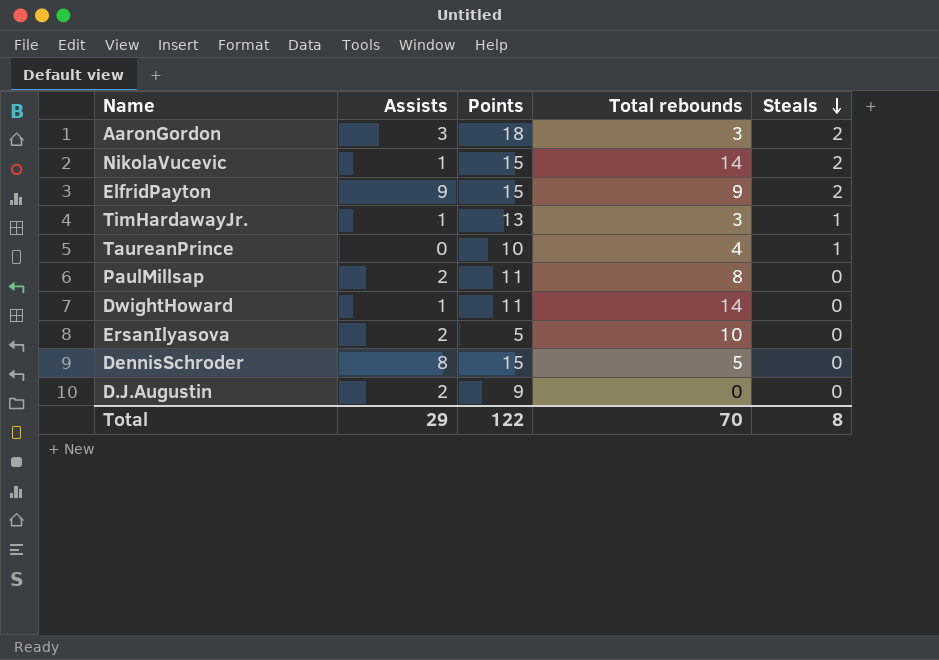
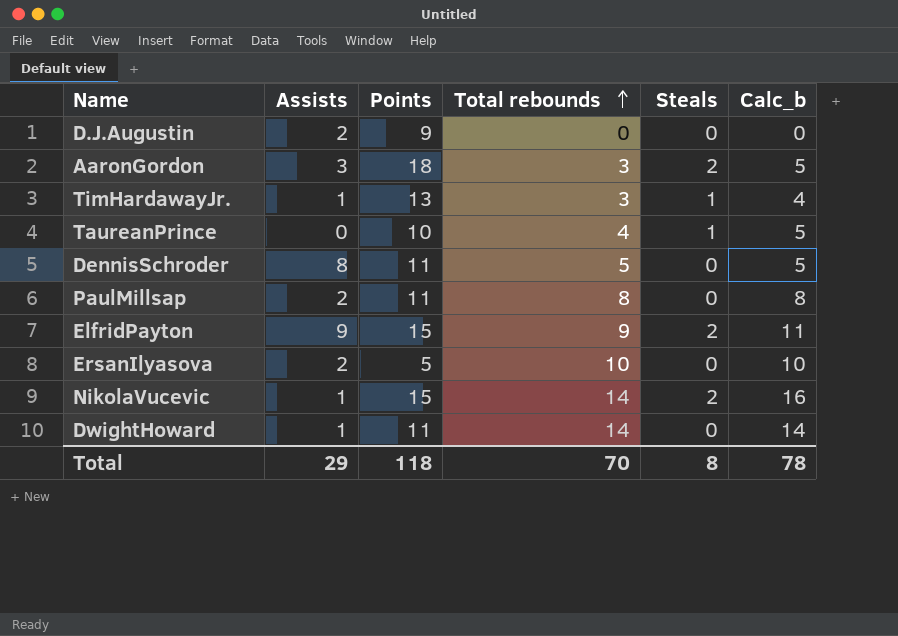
row order: Steals descending -> Total rebounds ascending
column Calc_b | formula: none -> [Total rebounds] + [Steals]
DennisSchroder | Points: 15 -> 11
Total | Points: 122 -> 118

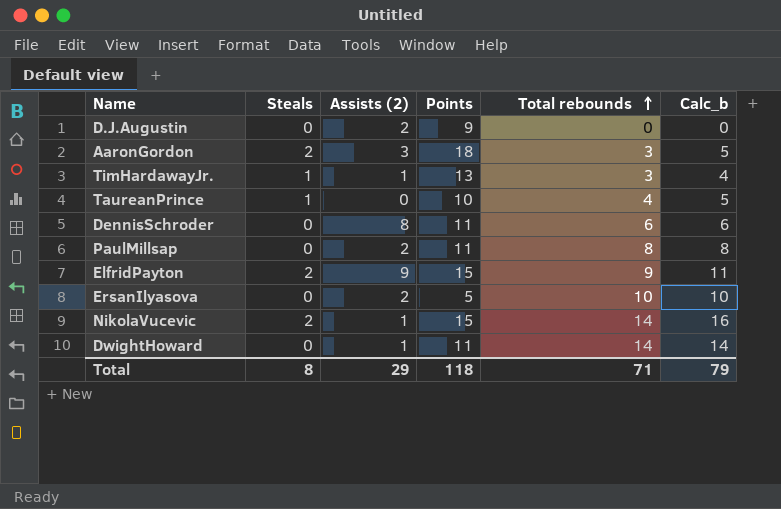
column Steals | position: 5 -> 2
column name: Assists -> Assists (2)
DennisSchroder | Total rebounds: 5 -> 6
DennisSchroder | Calc_b: 5 -> 6
Total | Total rebounds: 70 -> 71
Total | Calc_b: 78 -> 79

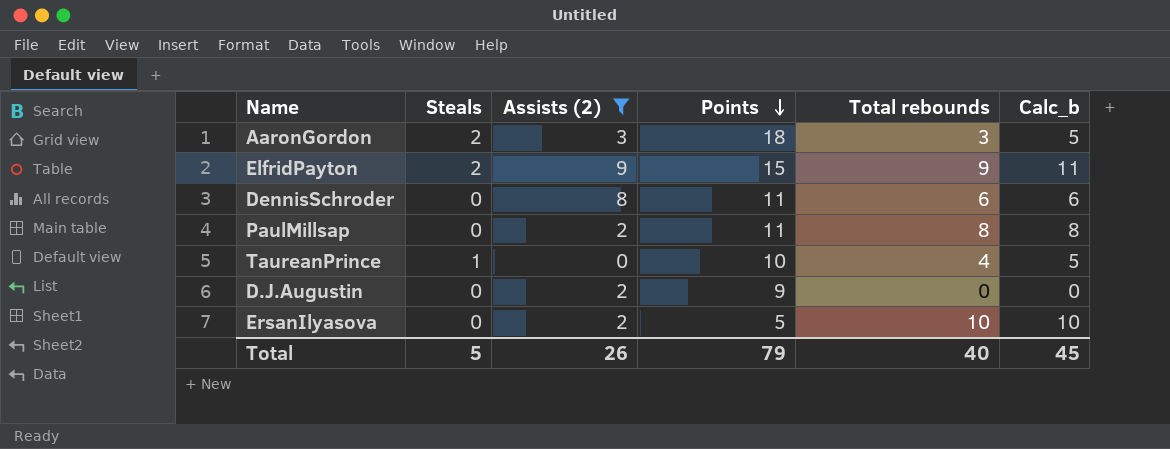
filter: none -> Assists (2) != 1
row order: Total rebounds ascending -> Points descending
Total | Steals: 8 -> 5
Total | Assists (2): 29 -> 26
Total | Points: 118 -> 79
Total | Total rebounds: 71 -> 40
Total | Calc_b: 79 -> 45

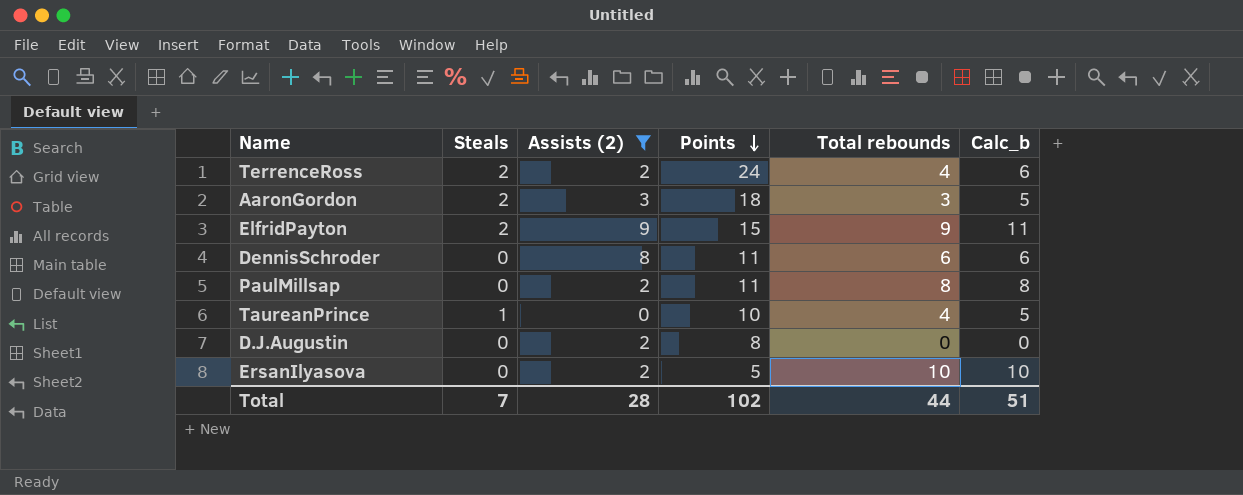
row TerrenceRoss: none -> 2 | 2 | 24 | 4 | 6
D.J.Augustin | Points: 9 -> 8
Total | Steals: 5 -> 7
Total | Assists (2): 26 -> 28
Total | Points: 79 -> 102
Total | Total rebounds: 40 -> 44
Total | Calc_b: 45 -> 51

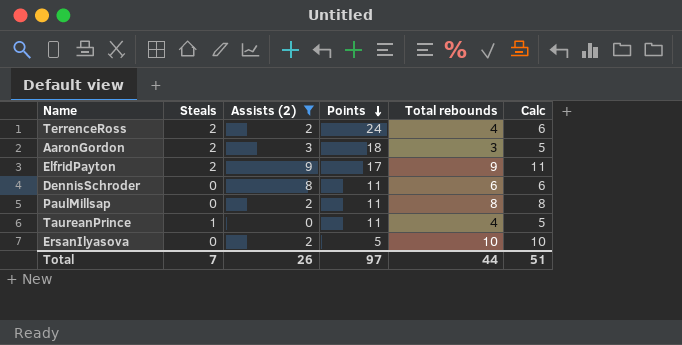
column name: Calc_b -> Calc
row D.J.Augustin: 0 | 2 | 8 | 0 | 0 -> none
ElfridPayton | Points: 15 -> 17
TaureanPrince | Points: 10 -> 11
Total | Assists (2): 28 -> 26
Total | Points: 102 -> 97

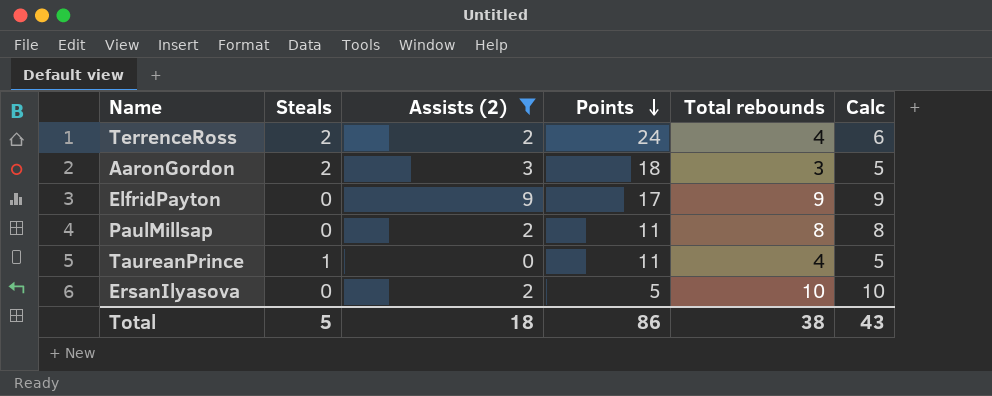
row DennisSchroder: 0 | 8 | 11 | 6 | 6 -> none
ElfridPayton | Steals: 2 -> 0
ElfridPayton | Calc: 11 -> 9
Total | Steals: 7 -> 5
Total | Assists (2): 26 -> 18
Total | Points: 97 -> 86
Total | Total rebounds: 44 -> 38
Total | Calc: 51 -> 43

